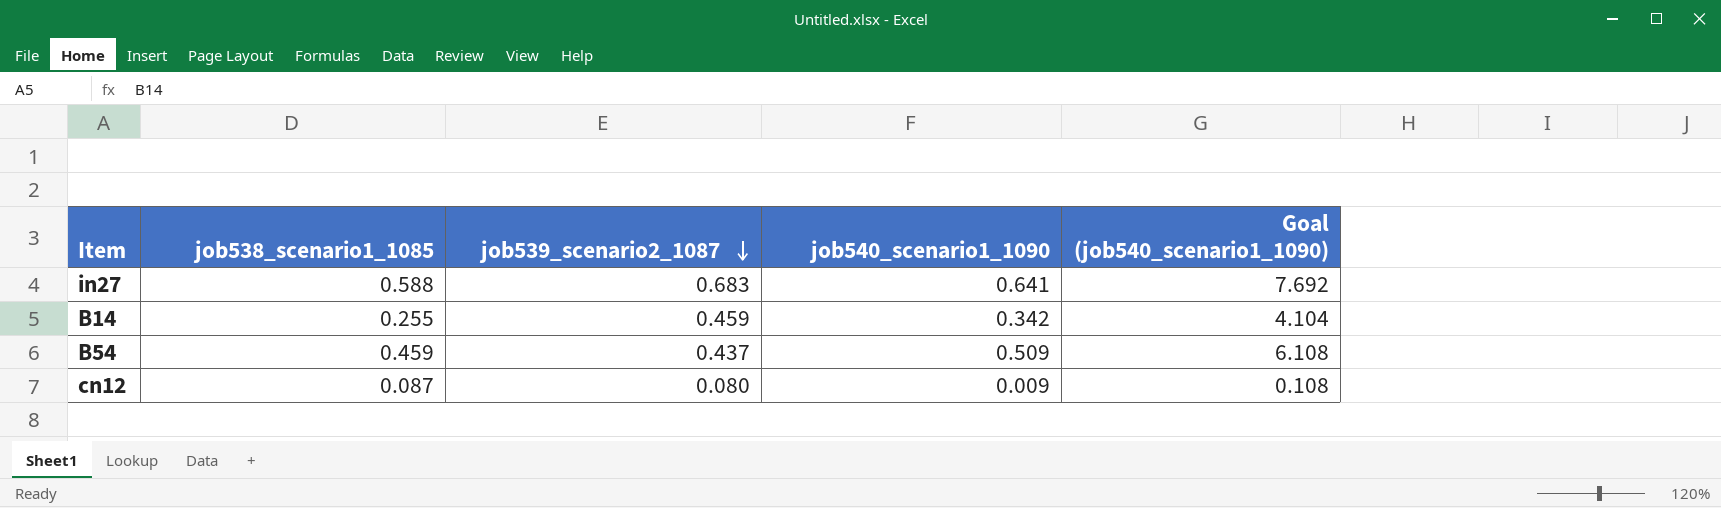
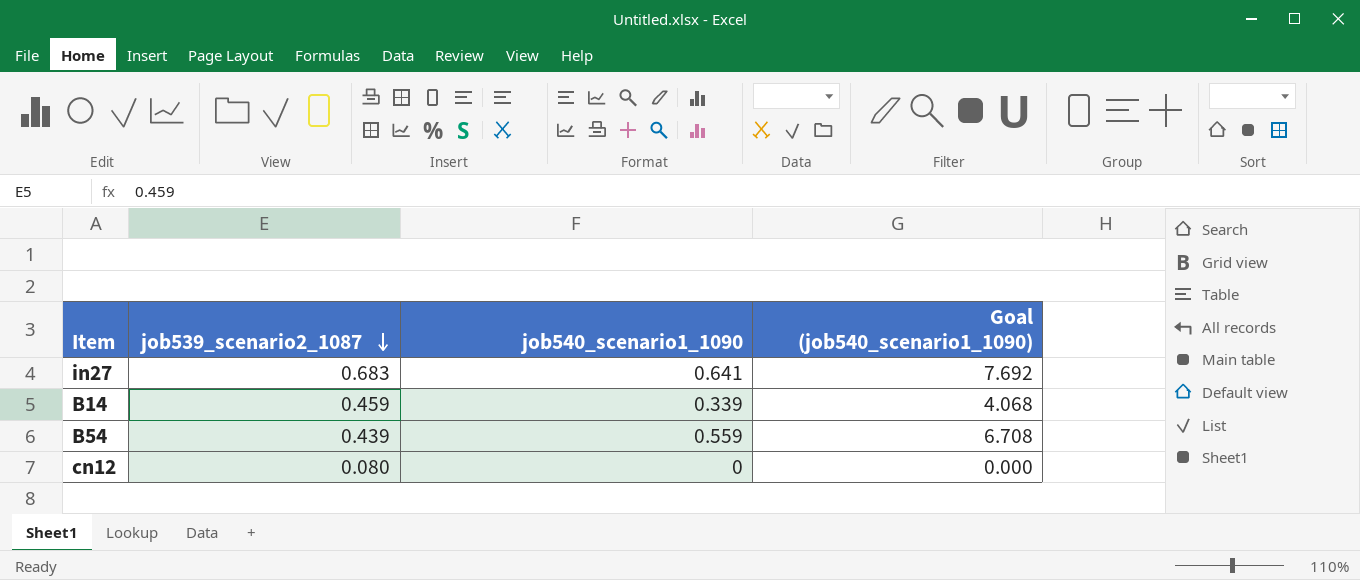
column job538_scenario1_1085 | position: 2 -> none
B14 | job540_scenario1_1090: 0.342 -> 0.339
B14 | Goal (job540_scenario1_1090): 4.104 -> 4.068
B54 | job539_scenario2_1087: 0.437 -> 0.439
B54 | job540_scenario1_1090: 0.509 -> 0.559
B54 | Goal (job540_scenario1_1090): 6.108 -> 6.708
cn12 | job540_scenario1_1090: 0.009 -> 0
cn12 | Goal (job540_scenario1_1090): 0.108 -> 0.000

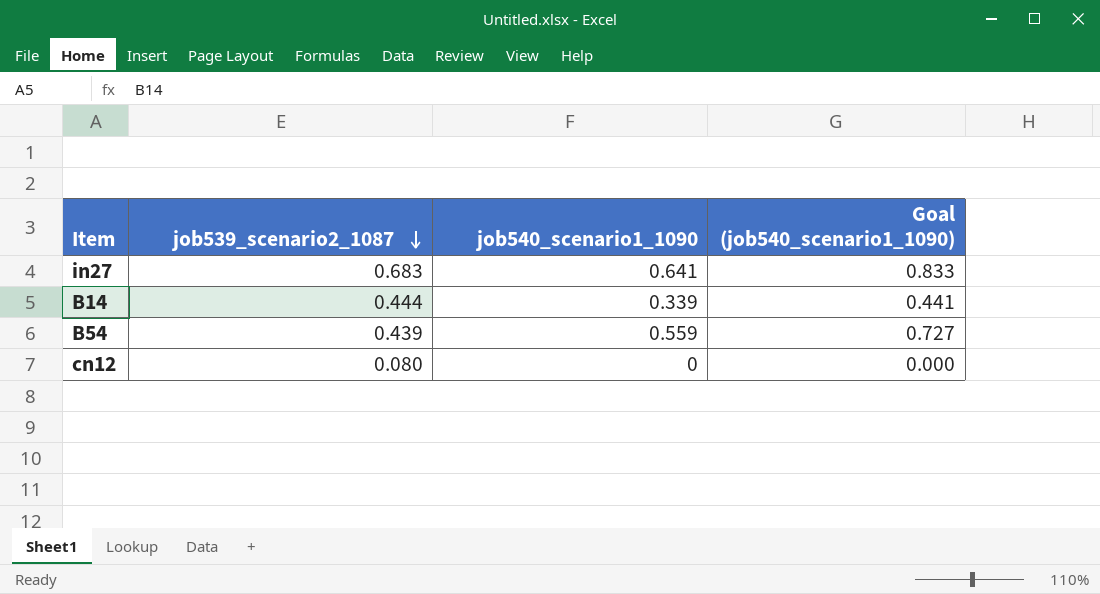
column Goal (job540_scenario1_1090) | formula: [job540_scenario1_1090] * 12 -> [job540_scenario1_1090] * 1.3
B14 | job539_scenario2_1087: 0.459 -> 0.444

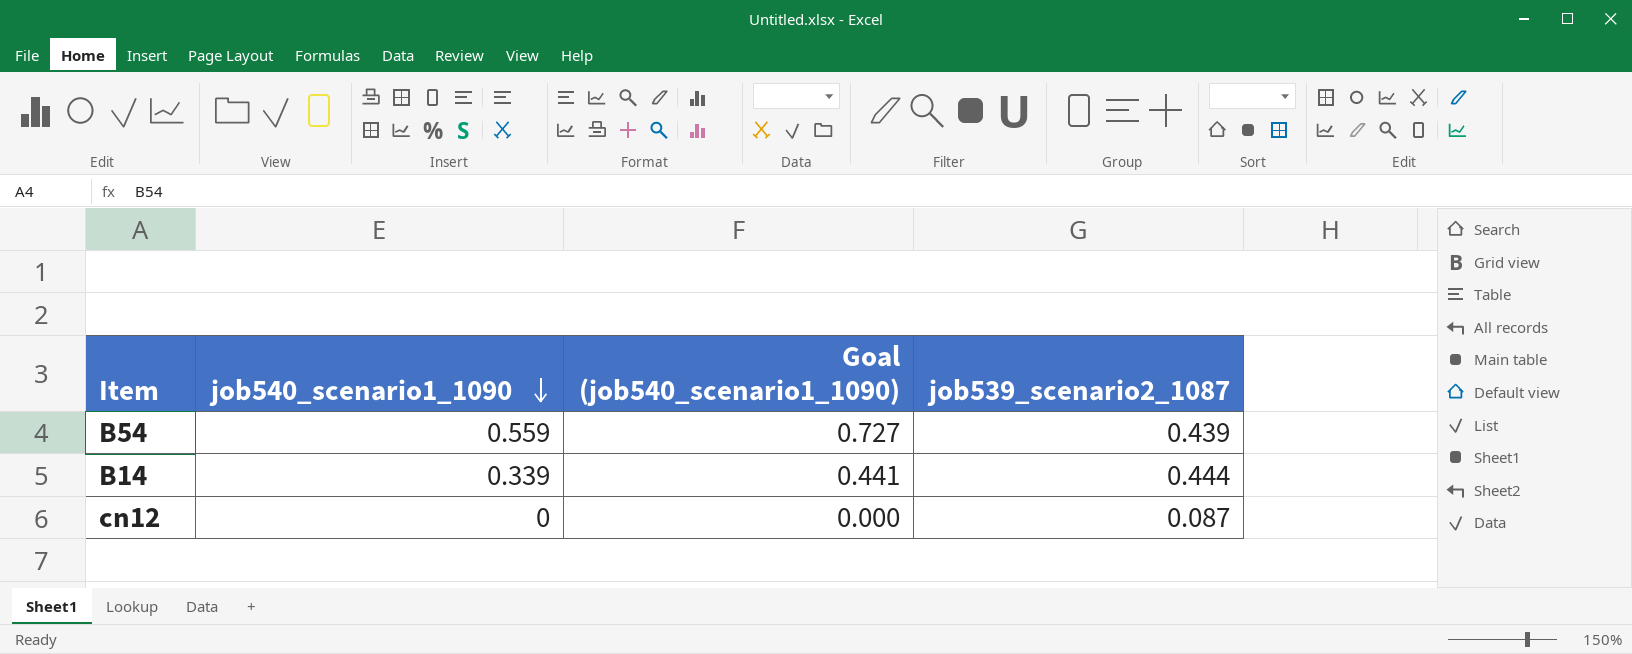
row order: job539_scenario2_1087 descending -> job540_scenario1_1090 descending
column job539_scenario2_1087 | position: 2 -> 4
row in27: 0.683 | 0.641 | 0.833 -> none
cn12 | job539_scenario2_1087: 0.080 -> 0.087

